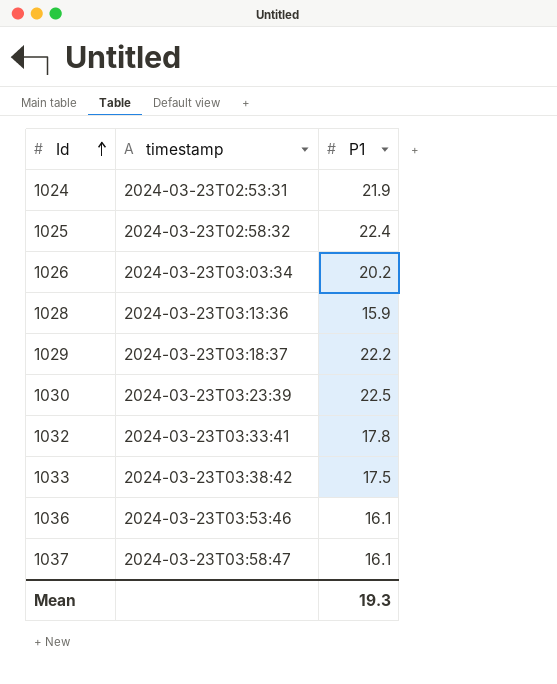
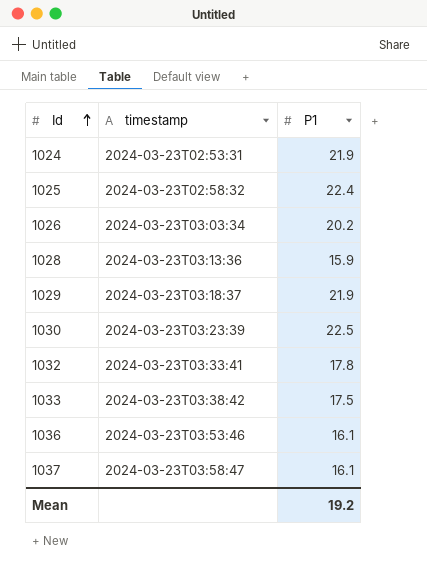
1029 | P1: 22.2 -> 21.9
Mean | P1: 19.3 -> 19.2

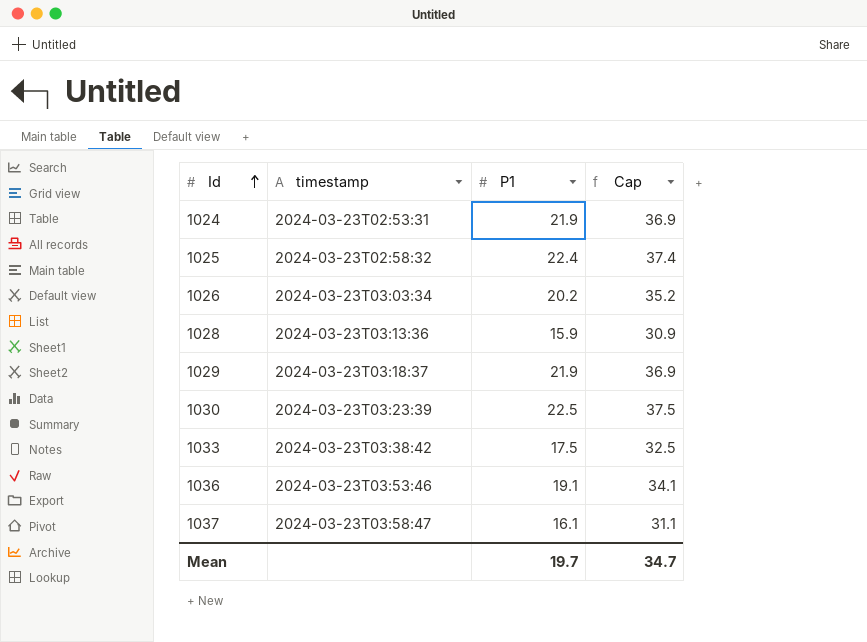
column Cap | formula: none -> [P1] + 15
row 1032: 2024-03-23T03:33:41 | 17.8 -> none
1036 | P1: 16.1 -> 19.1
Mean | P1: 19.2 -> 19.7

